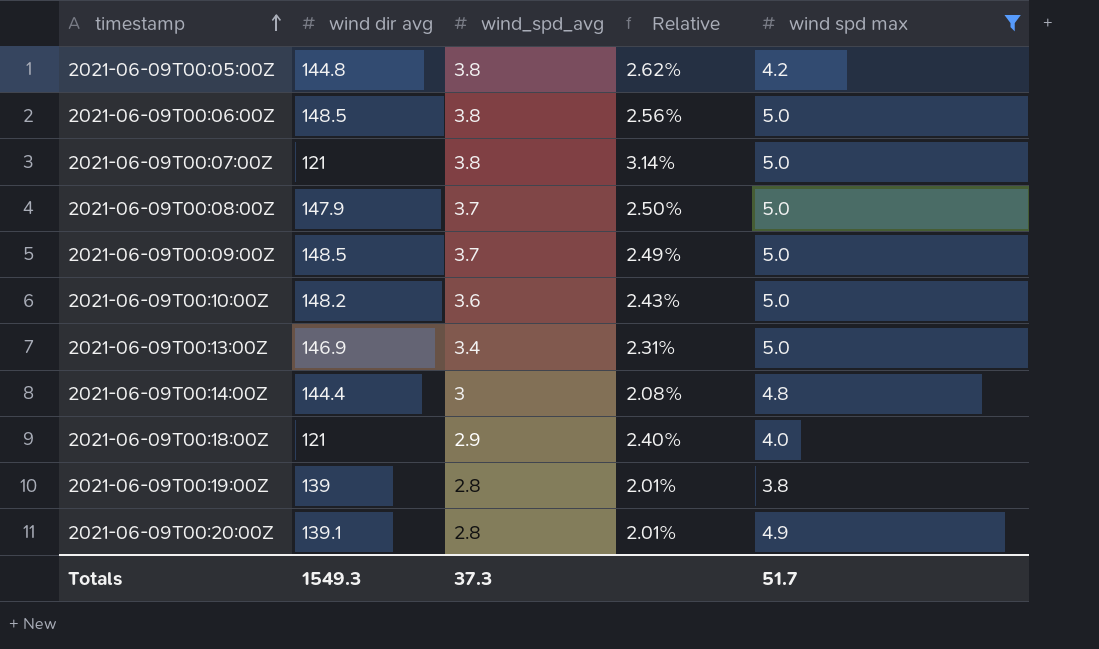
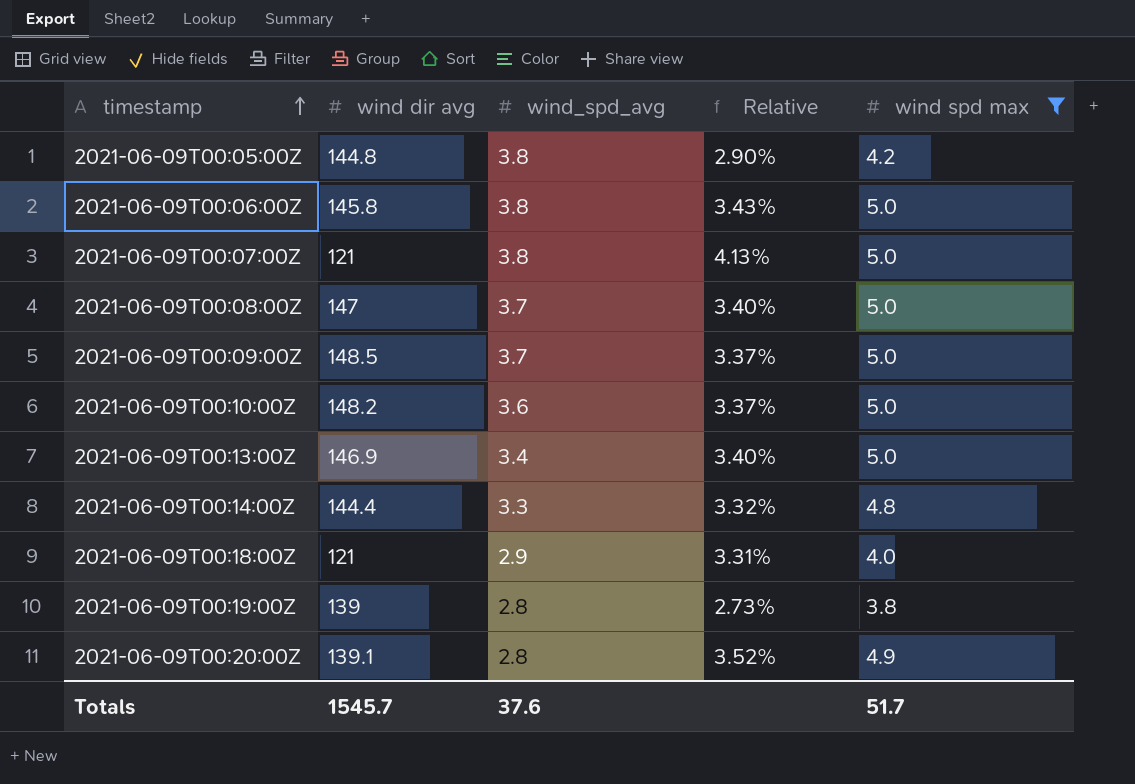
column Relative | formula: [wind_spd_avg] / [wind dir avg] -> [wind spd max] / [wind dir avg]
2021-06-09T00:06:00Z | wind dir avg: 148.5 -> 145.8
2021-06-09T00:08:00Z | wind dir avg: 147.9 -> 147
2021-06-09T00:14:00Z | wind_spd_avg: 3 -> 3.3
Totals | wind dir avg: 1549.3 -> 1545.7
Totals | wind_spd_avg: 37.3 -> 37.6

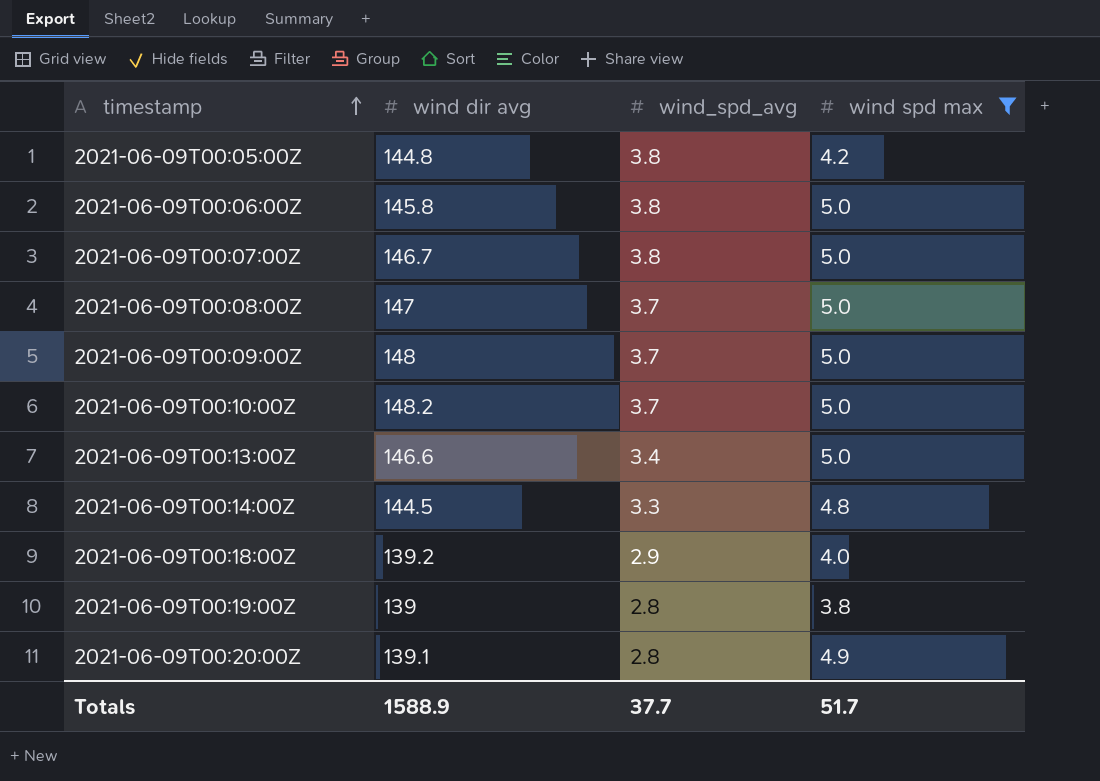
column Relative | formula: [wind spd max] / [wind dir avg] -> none
2021-06-09T00:07:00Z | wind dir avg: 121 -> 146.7
2021-06-09T00:09:00Z | wind dir avg: 148.5 -> 148
2021-06-09T00:10:00Z | wind_spd_avg: 3.6 -> 3.7
2021-06-09T00:13:00Z | wind dir avg: 146.9 -> 146.6
2021-06-09T00:14:00Z | wind dir avg: 144.4 -> 144.5
2021-06-09T00:18:00Z | wind dir avg: 121 -> 139.2
Totals | wind dir avg: 1545.7 -> 1588.9
Totals | wind_spd_avg: 37.6 -> 37.7

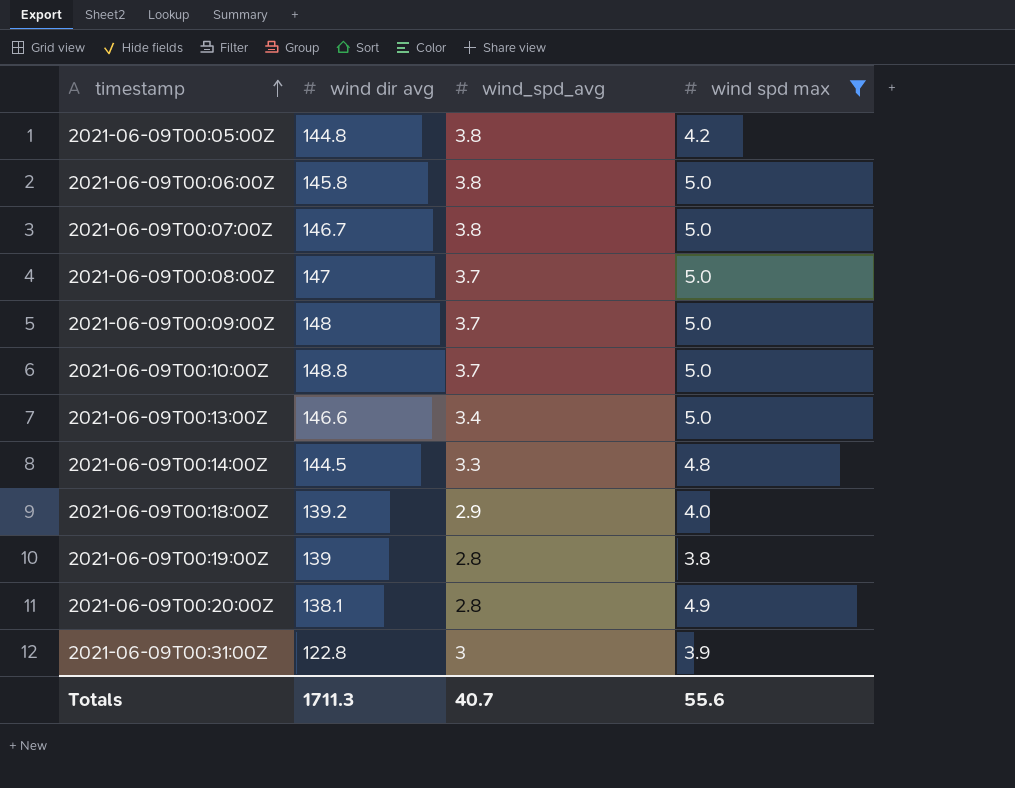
2021-06-09T00:10:00Z | wind dir avg: 148.2 -> 148.8
2021-06-09T00:20:00Z | wind dir avg: 139.1 -> 138.1
row 2021-06-09T00:31:00Z: none -> 122.8 | 3 | 3.9
Totals | wind dir avg: 1588.9 -> 1711.3
Totals | wind_spd_avg: 37.7 -> 40.7
Totals | wind spd max: 51.7 -> 55.6

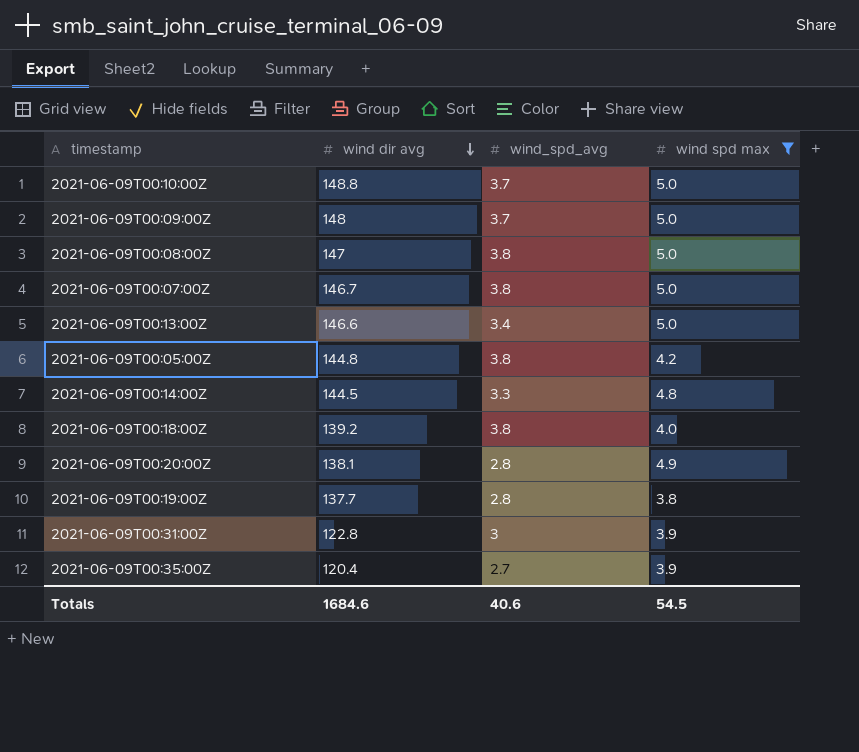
row order: timestamp ascending -> wind dir avg descending
row 2021-06-09T00:06:00Z: 145.8 | 3.8 | 5.0 -> none
2021-06-09T00:08:00Z | wind_spd_avg: 3.7 -> 3.8
2021-06-09T00:18:00Z | wind_spd_avg: 2.9 -> 3.8
2021-06-09T00:19:00Z | wind dir avg: 139 -> 137.7
row 2021-06-09T00:35:00Z: none -> 120.4 | 2.7 | 3.9
Totals | wind dir avg: 1711.3 -> 1684.6
Totals | wind_spd_avg: 40.7 -> 40.6
Totals | wind spd max: 55.6 -> 54.5

